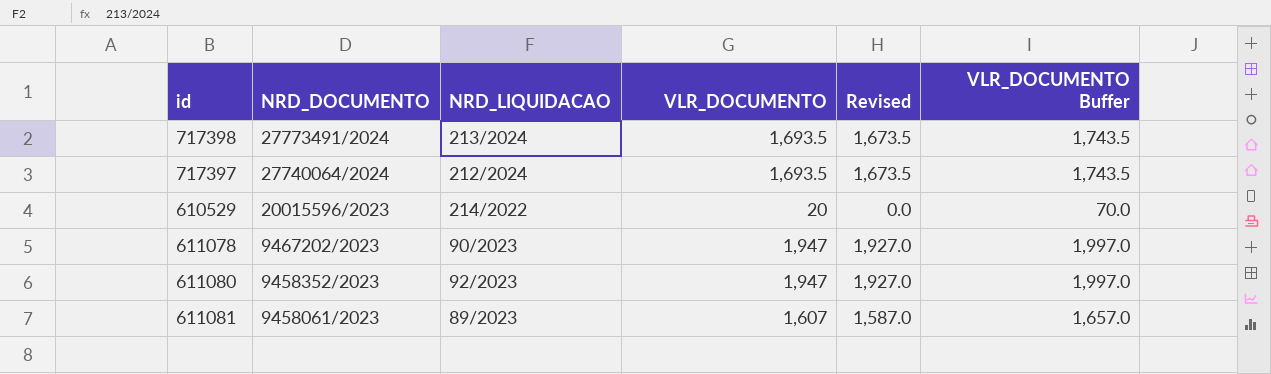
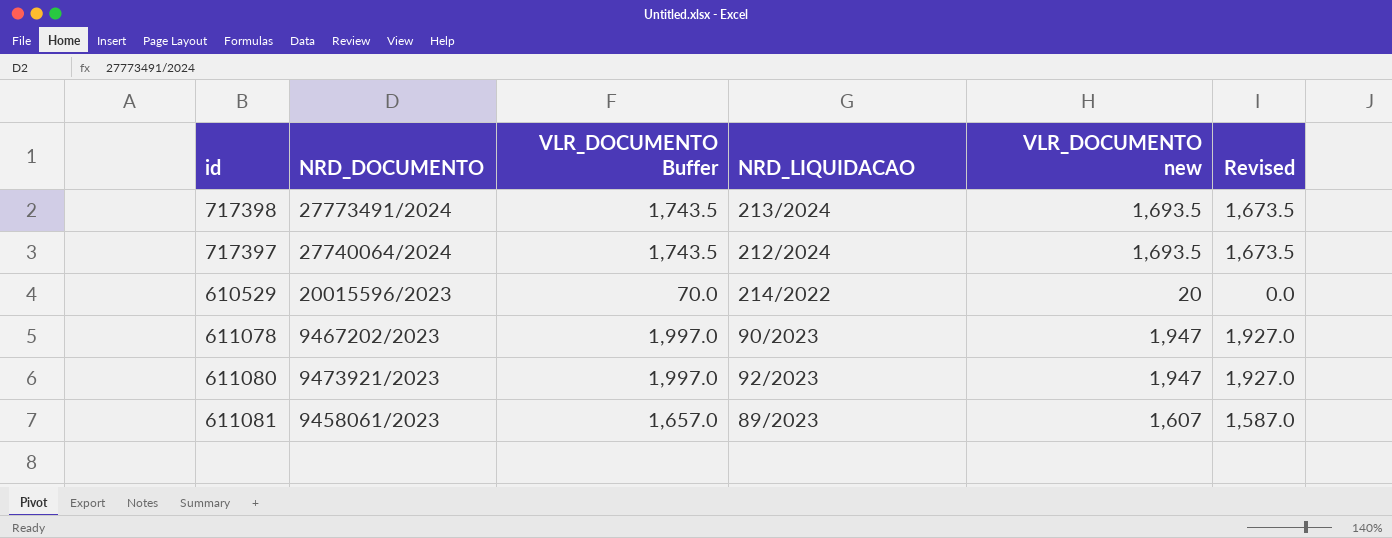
column VLR_DOCUMENTO Buffer | position: 6 -> 3
column name: VLR_DOCUMENTO -> VLR_DOCUMENTO new
611080 | NRD_DOCUMENTO: 9458352/2023 -> 9473921/2023

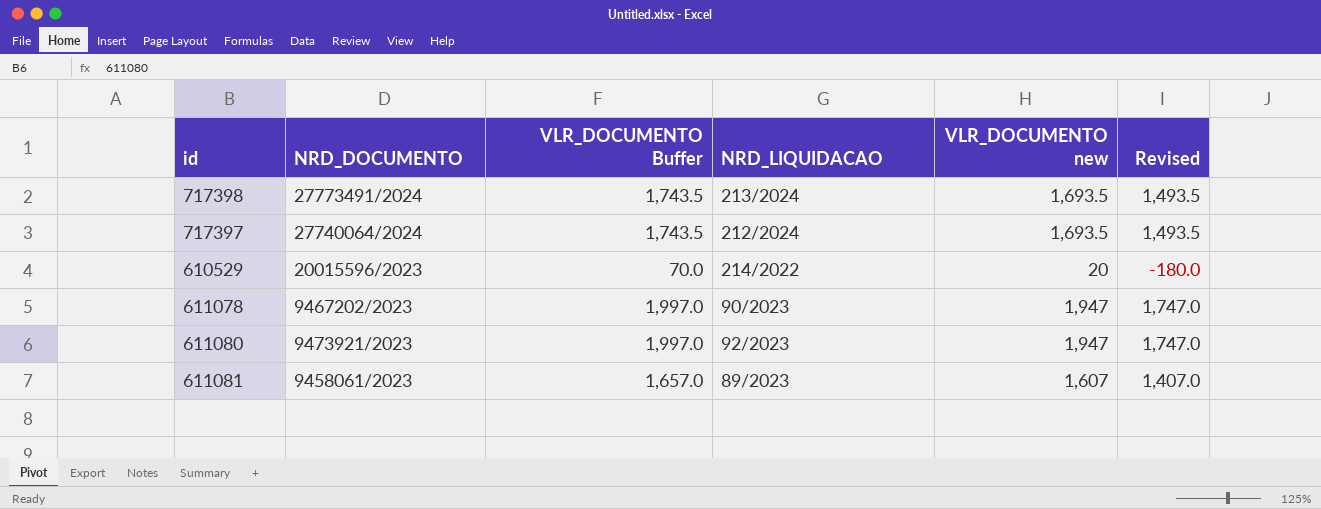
column Revised | formula: [VLR_DOCUMENTO new] - 20 -> [VLR_DOCUMENTO new] - 200

